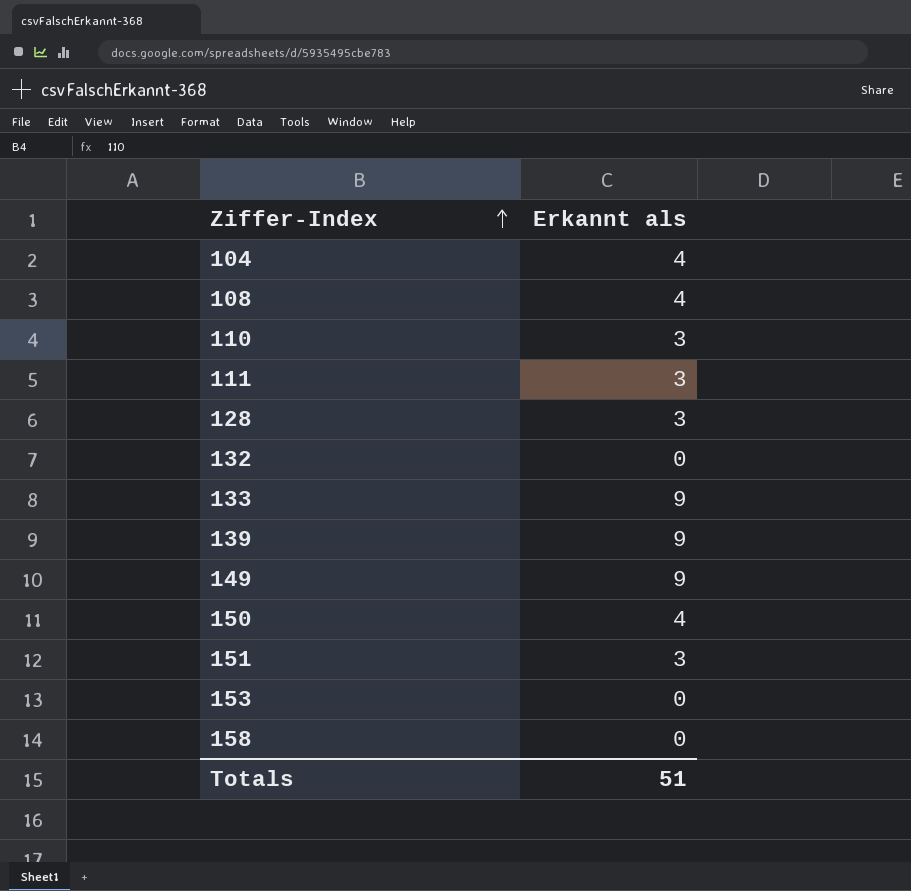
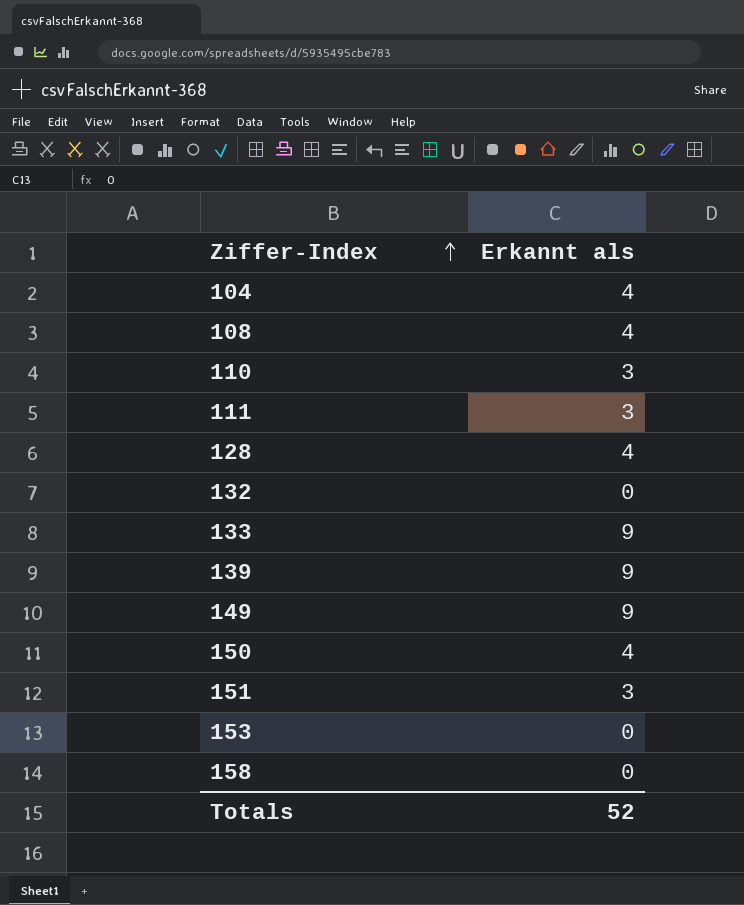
128 | Erkannt als: 3 -> 4
Totals | Erkannt als: 51 -> 52

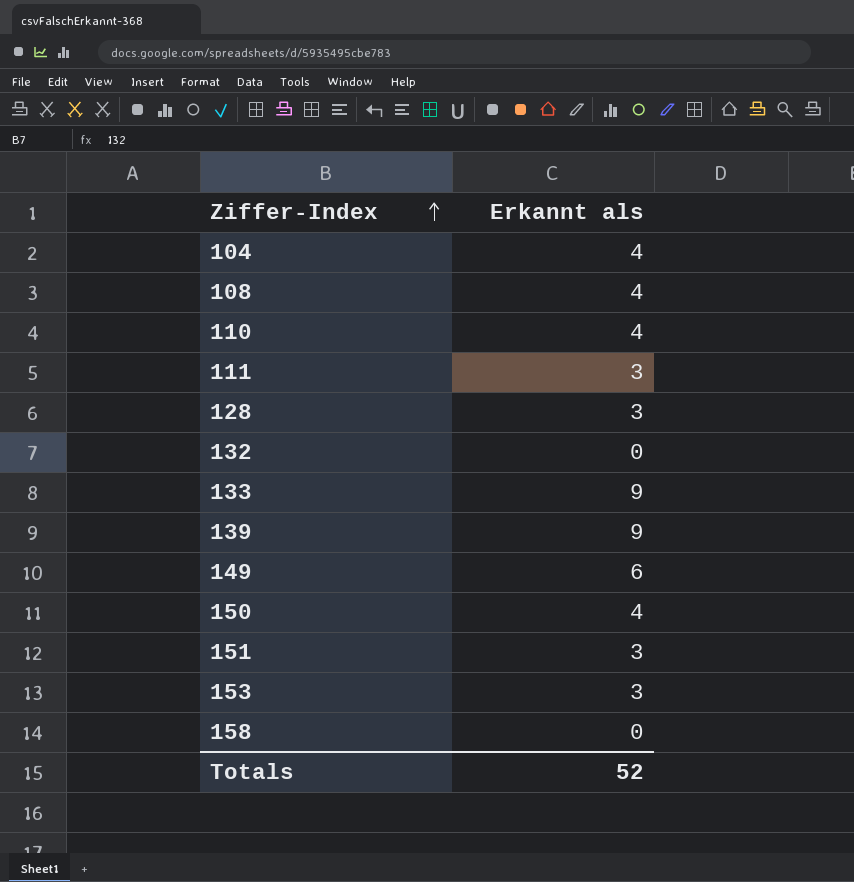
110 | Erkannt als: 3 -> 4
128 | Erkannt als: 4 -> 3
149 | Erkannt als: 9 -> 6
153 | Erkannt als: 0 -> 3

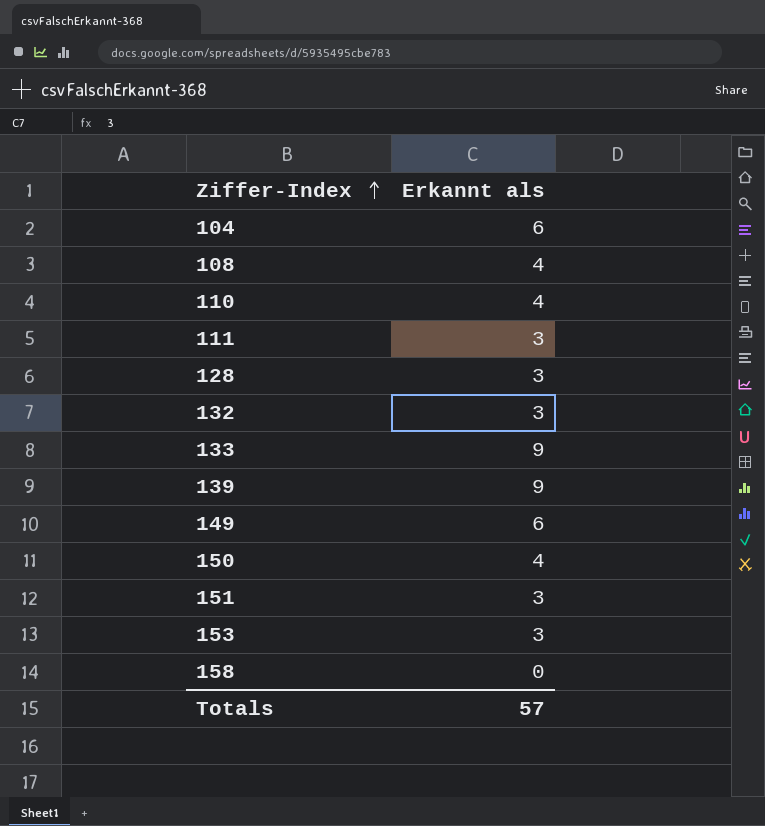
104 | Erkannt als: 4 -> 6
132 | Erkannt als: 0 -> 3
Totals | Erkannt als: 52 -> 57

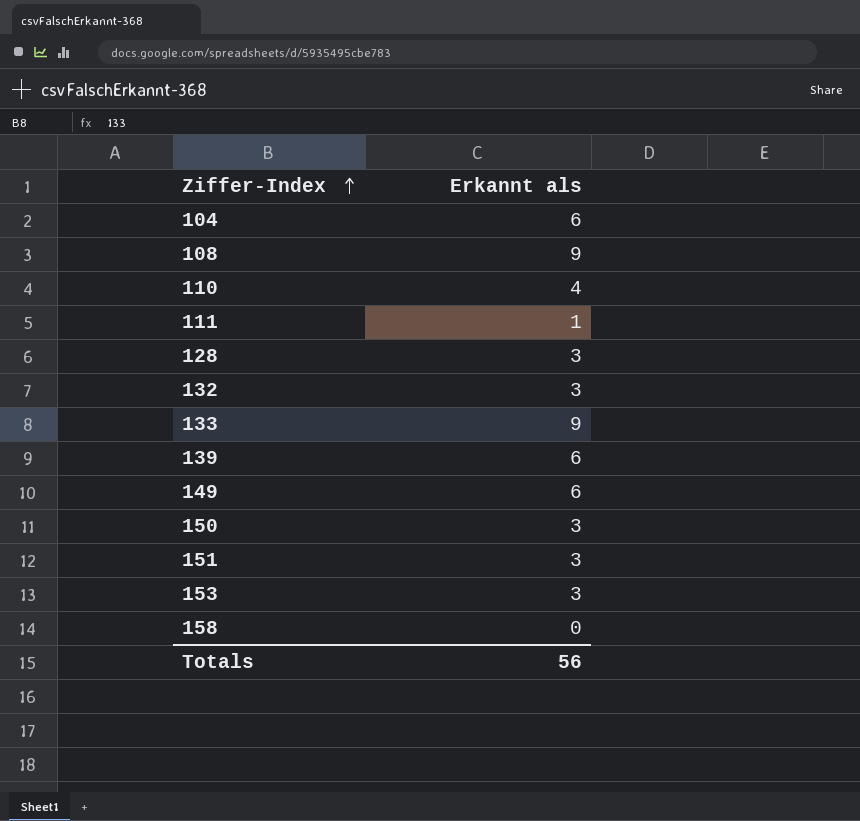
108 | Erkannt als: 4 -> 9
111 | Erkannt als: 3 -> 1
139 | Erkannt als: 9 -> 6
150 | Erkannt als: 4 -> 3
Totals | Erkannt als: 57 -> 56

